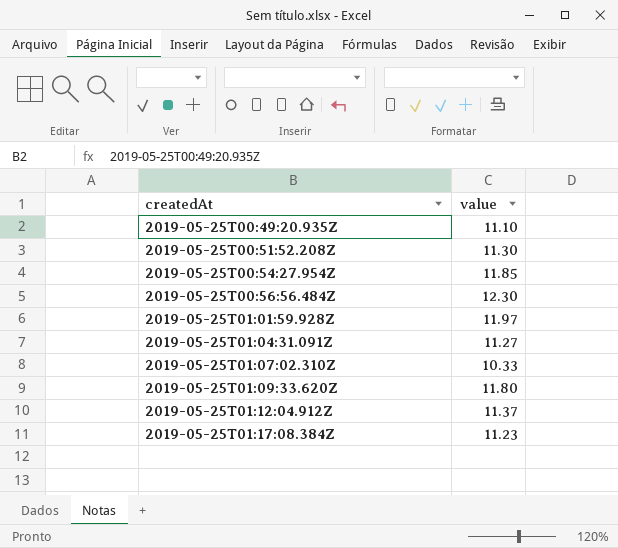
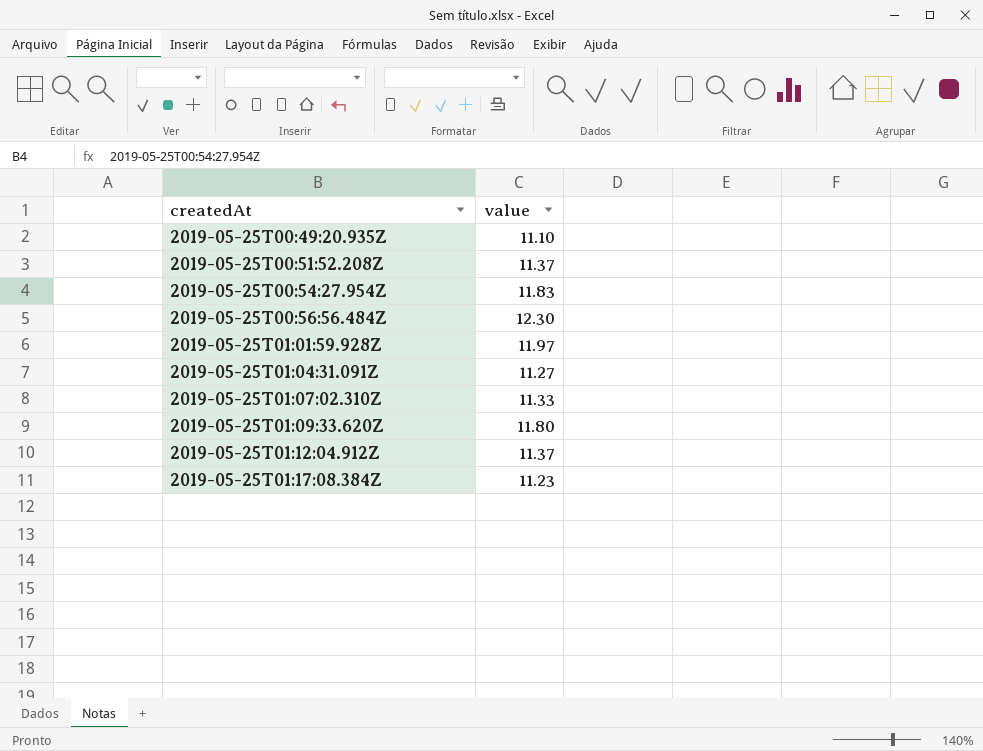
2019-05-25T00:51:52.208Z | value: 11.30 -> 11.37
2019-05-25T00:54:27.954Z | value: 11.85 -> 11.83
2019-05-25T01:07:02.310Z | value: 10.33 -> 11.33

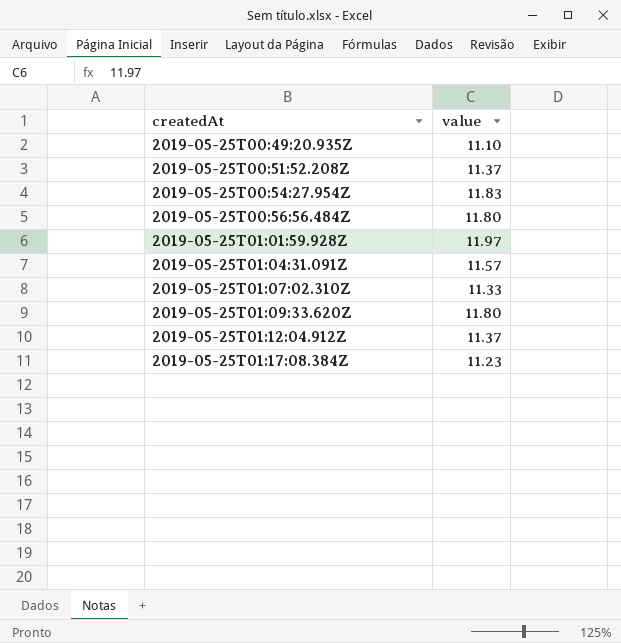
2019-05-25T00:56:56.484Z | value: 12.30 -> 11.80
2019-05-25T01:04:31.091Z | value: 11.27 -> 11.57

